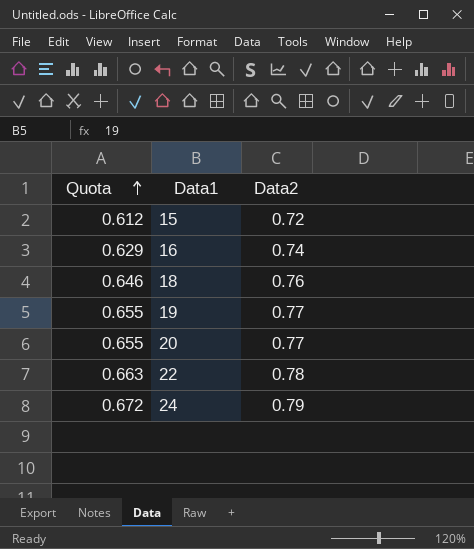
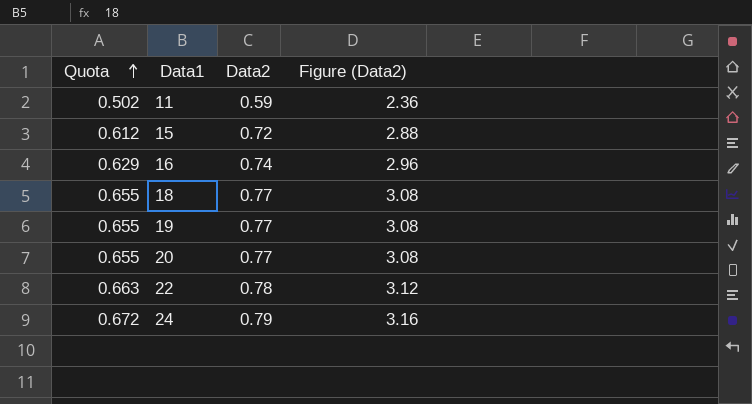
column Figure (Data2) | formula: none -> [Data2] * 4
row 11: none -> 0.502 | 0.59 | 2.36
18 | Quota: 0.646 -> 0.655
18 | Data2: 0.76 -> 0.77

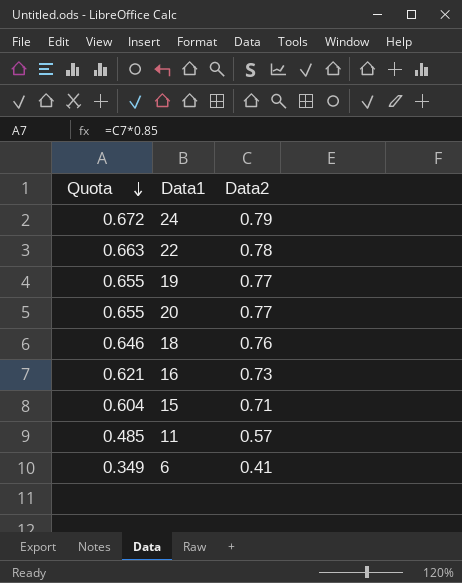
row order: Quota ascending -> Quota descending
column Figure (Data2) | formula: [Data2] * 4 -> none
18 | Quota: 0.655 -> 0.646
18 | Data2: 0.77 -> 0.76
16 | Quota: 0.629 -> 0.621
16 | Data2: 0.74 -> 0.73
15 | Quota: 0.612 -> 0.604
15 | Data2: 0.72 -> 0.71
11 | Quota: 0.502 -> 0.485
11 | Data2: 0.59 -> 0.57
row 6: none -> 0.349 | 0.41

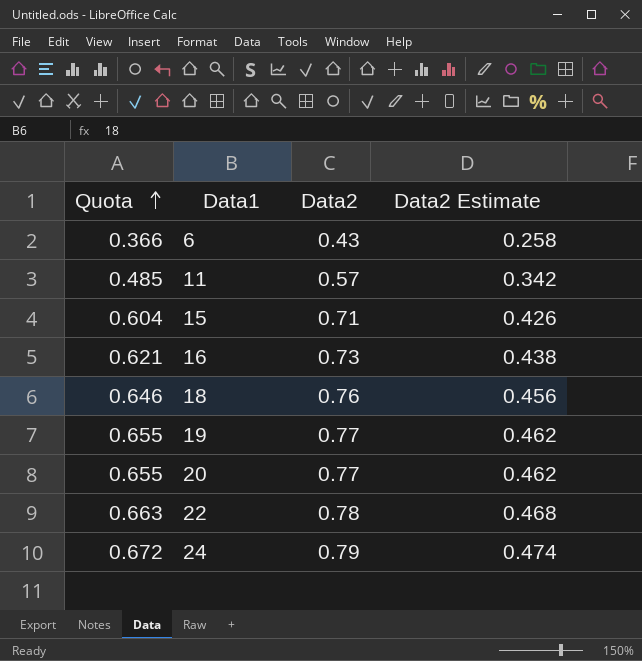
row order: Quota descending -> Quota ascending
column Data2 Estimate | formula: none -> [Data2] * 0.6
6 | Quota: 0.349 -> 0.366
6 | Data2: 0.41 -> 0.43

